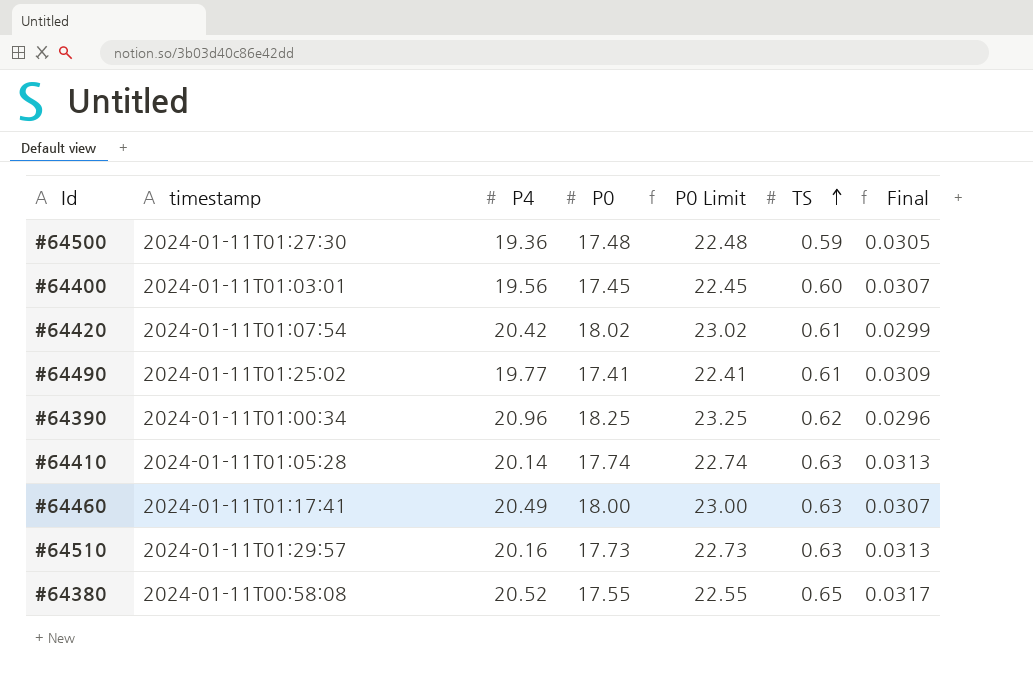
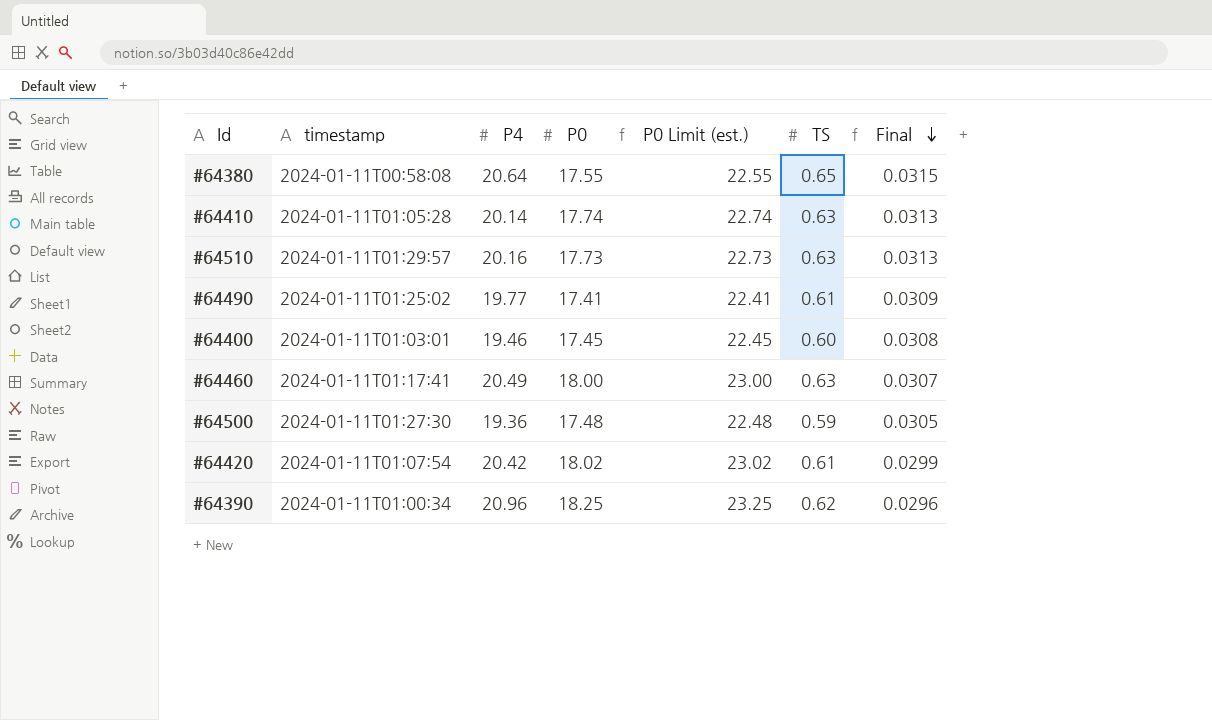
row order: TS ascending -> Final descending
column name: P0 Limit -> P0 Limit (est.)
#64380 | P4: 20.52 -> 20.64
#64380 | Final: 0.0317 -> 0.0315
#64400 | P4: 19.56 -> 19.46
#64400 | Final: 0.0307 -> 0.0308

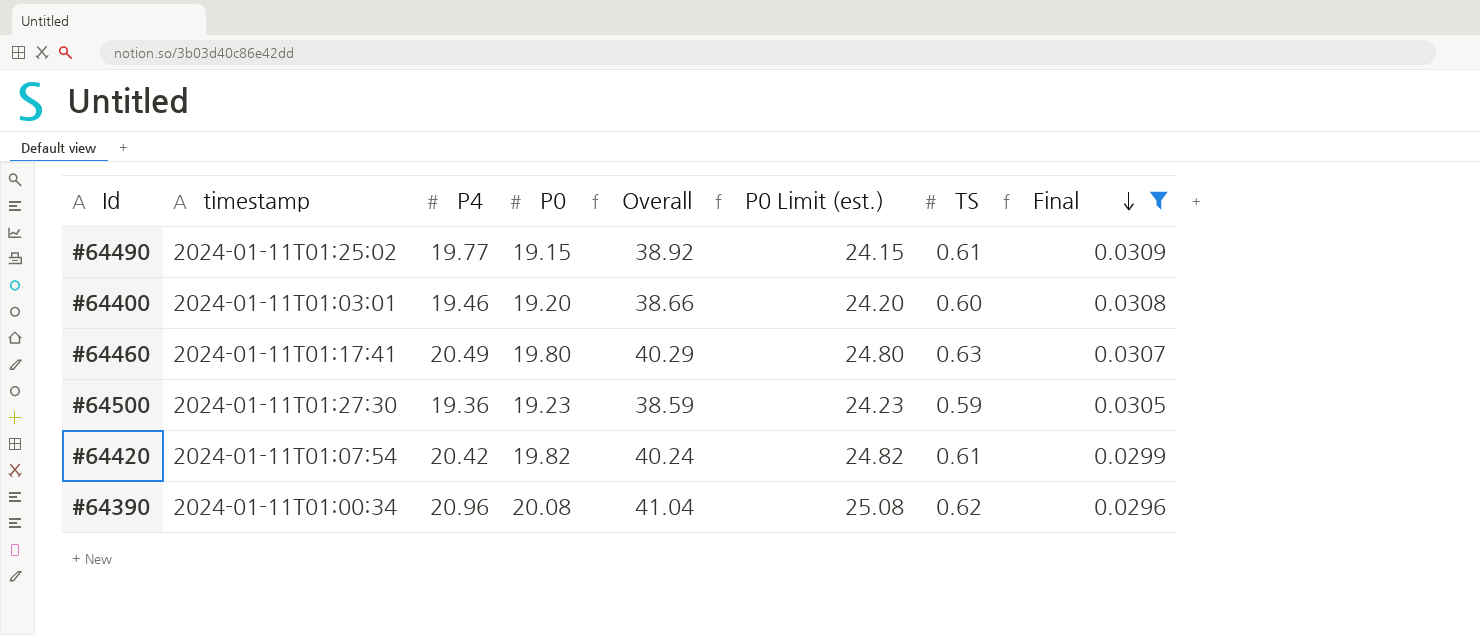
filter: none -> Final <= 0.0309
column Overall | formula: none -> [P4] + [P0]
#64490 | P0: 17.41 -> 19.15
#64490 | P0 Limit (est.): 22.41 -> 24.15
#64400 | P0: 17.45 -> 19.20
#64400 | P0 Limit (est.): 22.45 -> 24.20
#64460 | P0: 18.00 -> 19.80
#64460 | P0 Limit (est.): 23.00 -> 24.80
#64500 | P0: 17.48 -> 19.23
#64500 | P0 Limit (est.): 22.48 -> 24.23
#64420 | P0: 18.02 -> 19.82
#64420 | P0 Limit (est.): 23.02 -> 24.82
#64390 | P0: 18.25 -> 20.08
#64390 | P0 Limit (est.): 23.25 -> 25.08

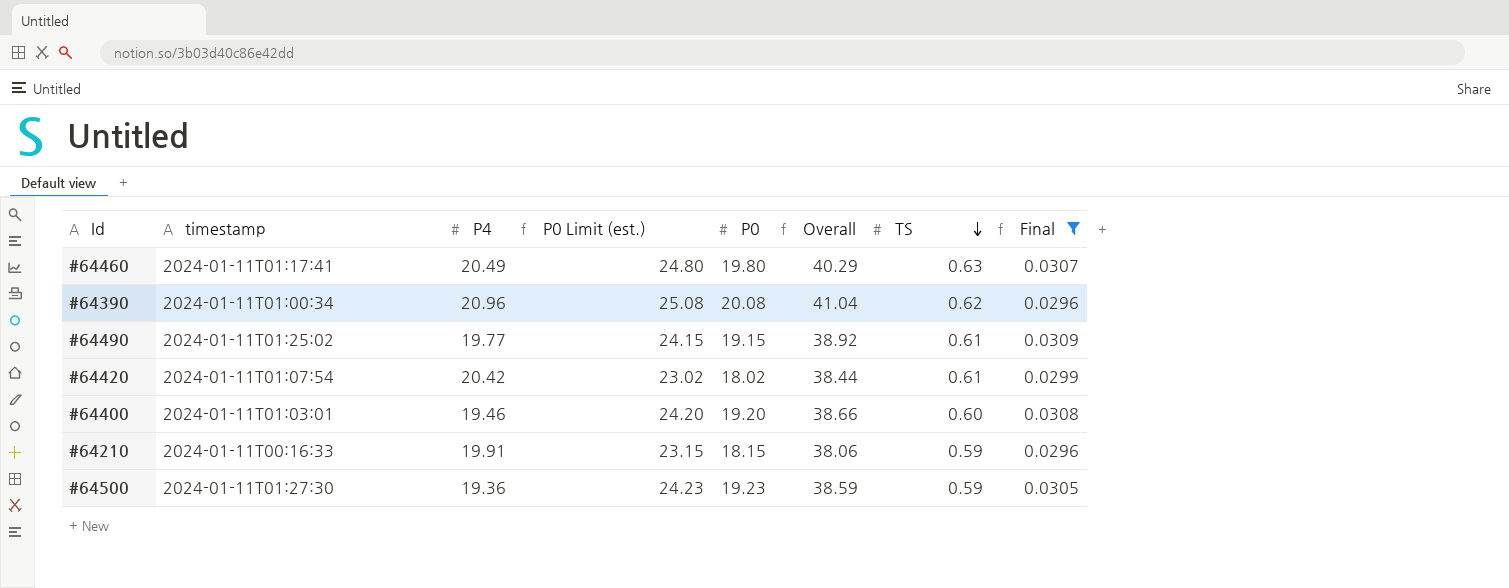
row order: Final descending -> TS descending
column P0 Limit (est.) | position: 6 -> 4
#64420 | P0 Limit (est.): 24.82 -> 23.02
#64420 | P0: 19.82 -> 18.02
#64420 | Overall: 40.24 -> 38.44
row #64210: none -> 2024-01-11T00:16:33 | 19.91 | 23.15 | 18.15 | 38.06 | 0.59 | 0.0296

